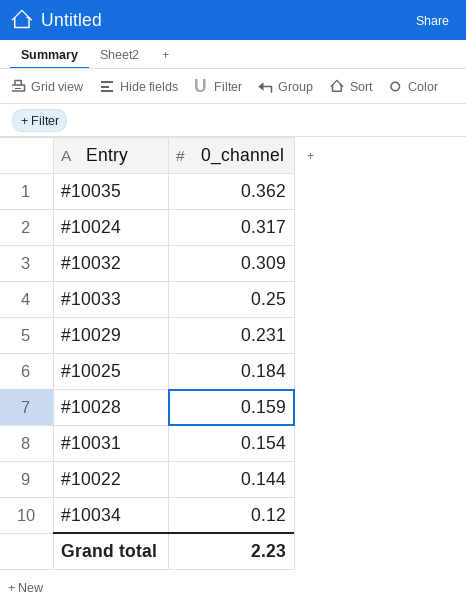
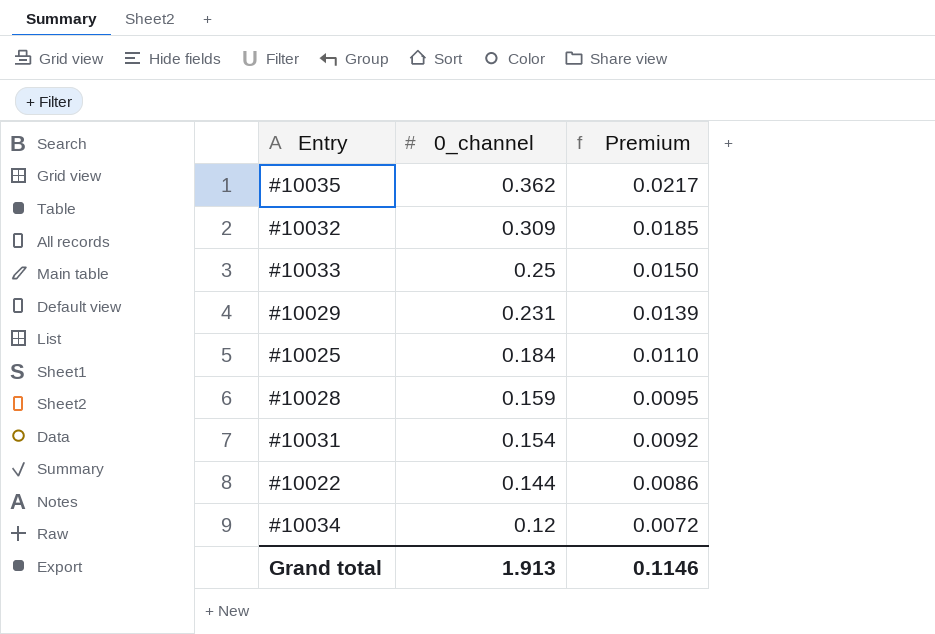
column Premium | formula: none -> [0_channel] * 0.06
row #10024: 0.317 -> none
Grand total | 0_channel: 2.23 -> 1.913

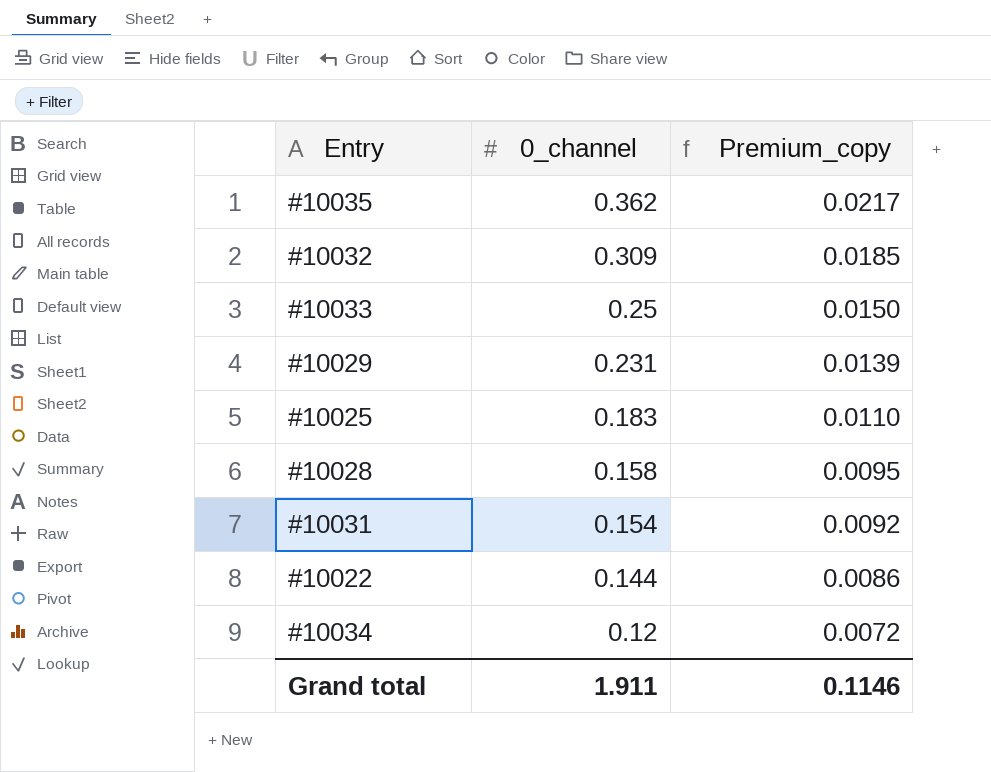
column name: Premium -> Premium_copy
#10025 | 0_channel: 0.184 -> 0.183
#10028 | 0_channel: 0.159 -> 0.158
Grand total | 0_channel: 1.913 -> 1.911

